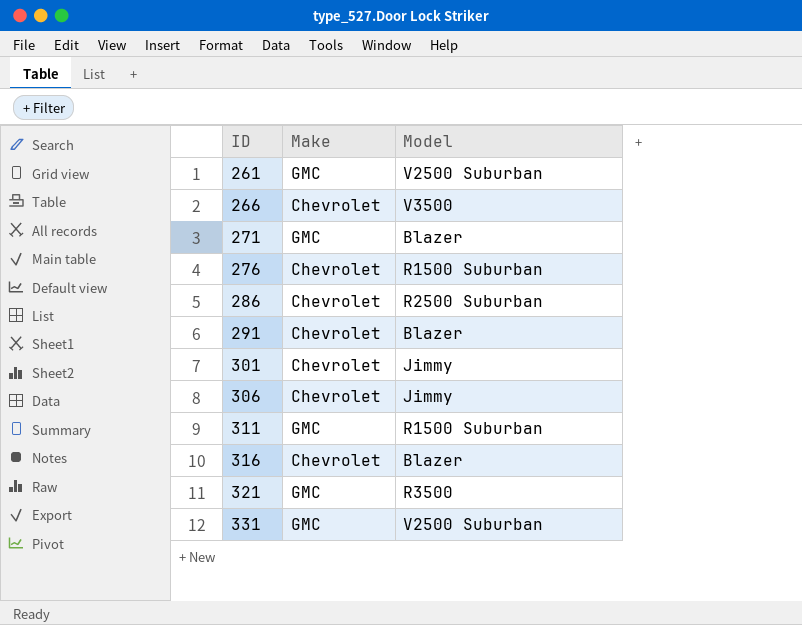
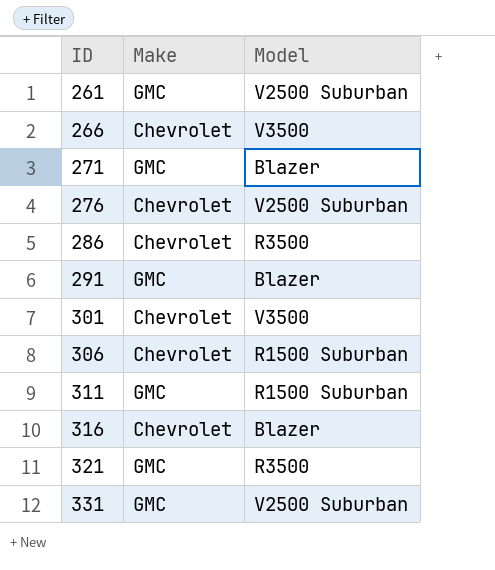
276 | Model: R1500 Suburban -> V2500 Suburban
286 | Model: R2500 Suburban -> R3500
291 | Make: Chevrolet -> GMC
301 | Model: Jimmy -> V3500
306 | Model: Jimmy -> R1500 Suburban

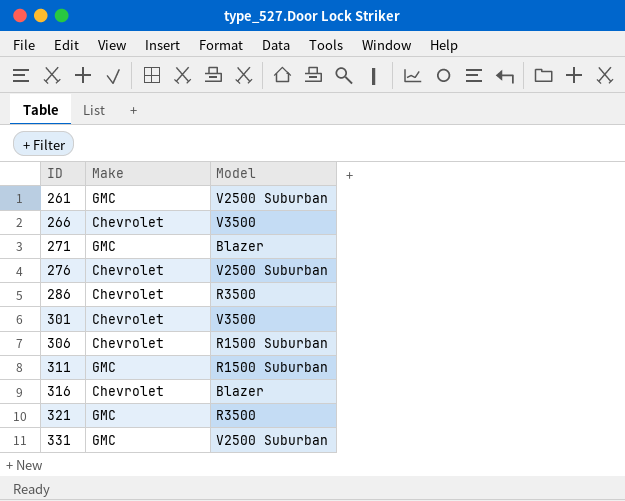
row 291: GMC | Blazer -> none

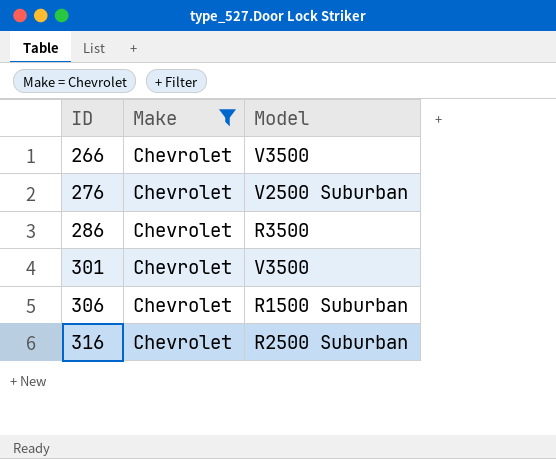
filter: none -> Make = Chevrolet
316 | Model: Blazer -> R2500 Suburban

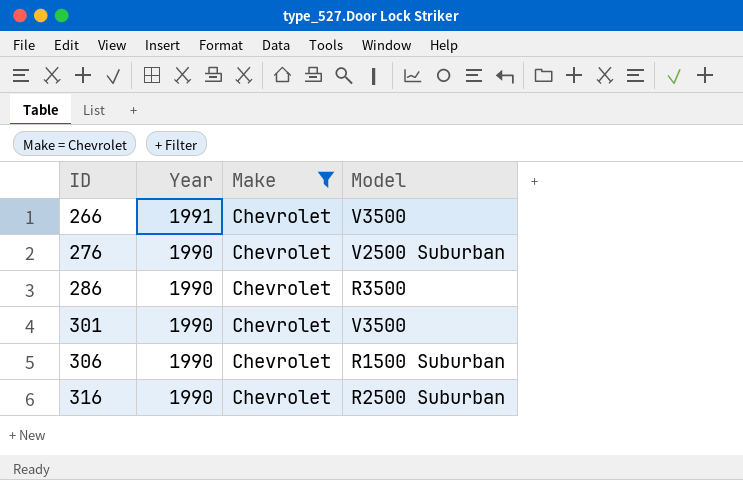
column Year | position: none -> 2

